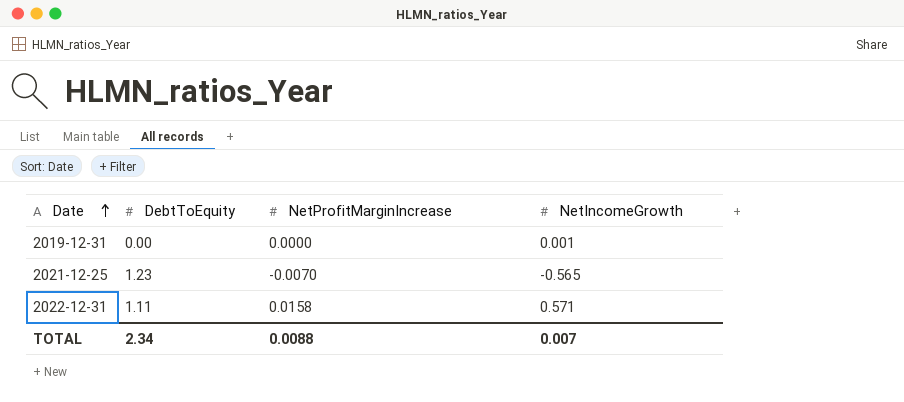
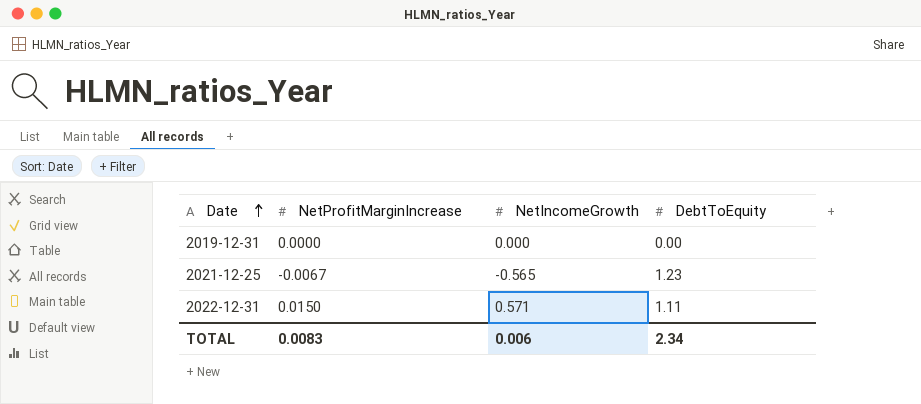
column DebtToEquity | position: 2 -> 4
2019-12-31 | NetIncomeGrowth: 0.001 -> 0.000
2021-12-25 | NetProfitMarginIncrease: -0.0070 -> -0.0067
2022-12-31 | NetProfitMarginIncrease: 0.0158 -> 0.0150
TOTAL | NetProfitMarginIncrease: 0.0088 -> 0.0083
TOTAL | NetIncomeGrowth: 0.007 -> 0.006

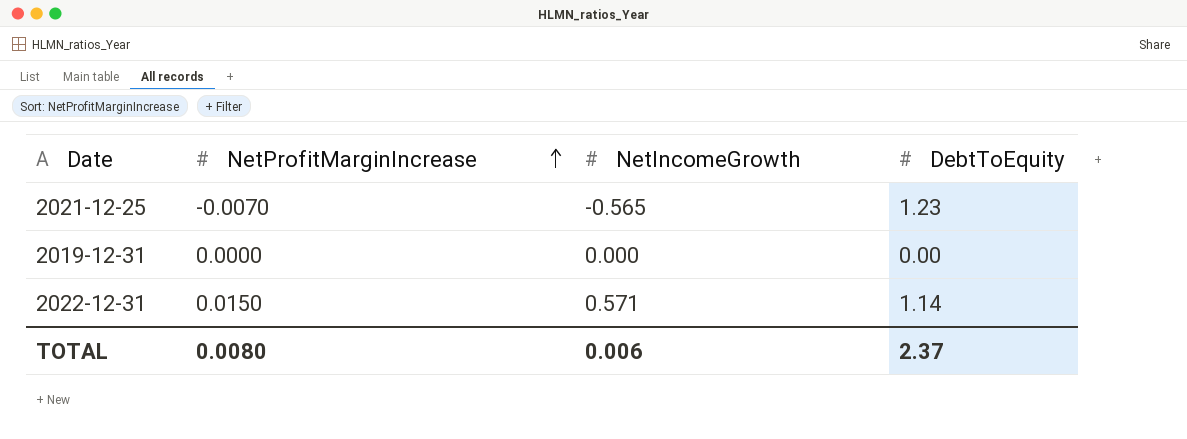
row order: Date ascending -> NetProfitMarginIncrease ascending
2021-12-25 | NetProfitMarginIncrease: -0.0067 -> -0.0070
2022-12-31 | DebtToEquity: 1.11 -> 1.14
TOTAL | NetProfitMarginIncrease: 0.0083 -> 0.0080
TOTAL | DebtToEquity: 2.34 -> 2.37

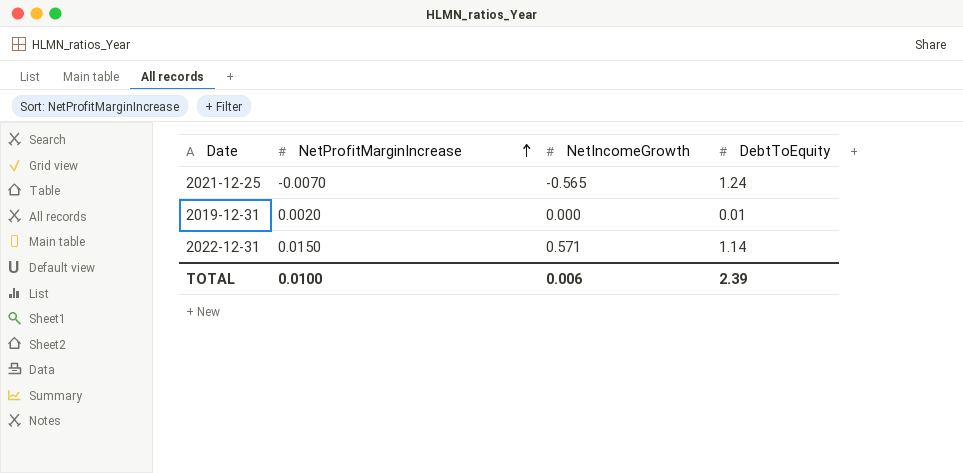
2021-12-25 | DebtToEquity: 1.23 -> 1.24
2019-12-31 | NetProfitMarginIncrease: 0.0000 -> 0.0020
2019-12-31 | DebtToEquity: 0.00 -> 0.01
TOTAL | NetProfitMarginIncrease: 0.0080 -> 0.0100
TOTAL | DebtToEquity: 2.37 -> 2.39

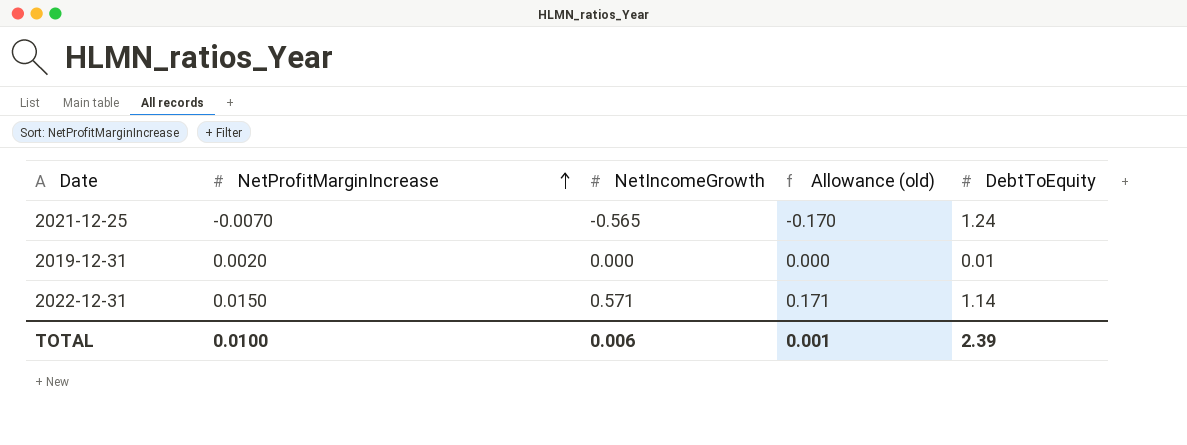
column Allowance (old) | formula: none -> [NetIncomeGrowth] * 0.3

